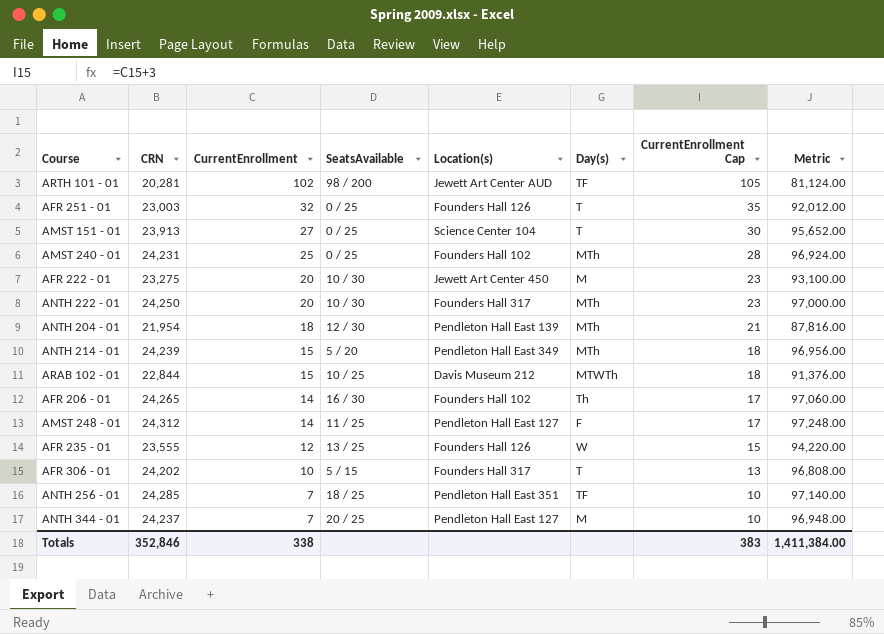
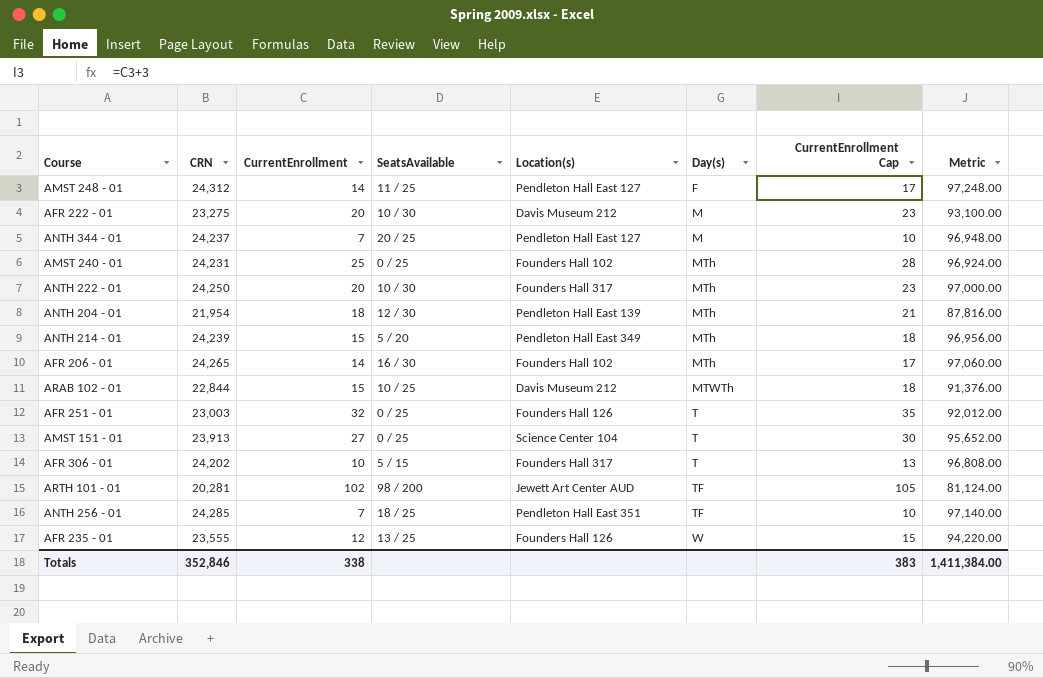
row order: CurrentEnrollment descending -> Day(s) ascending
AFR 222 - 01 | Location(s): Jewett Art Center 450 -> Davis Museum 212
AFR 206 - 01 | Day(s): Th -> MTh

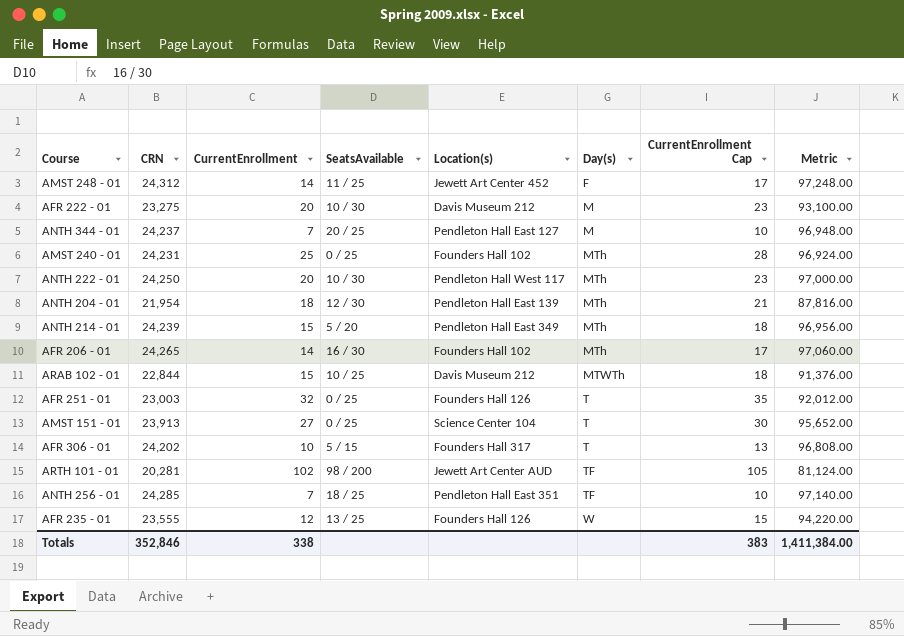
AMST 248 - 01 | Location(s): Pendleton Hall East 127 -> Jewett Art Center 452
ANTH 222 - 01 | Location(s): Founders Hall 317 -> Pendleton Hall West 117

